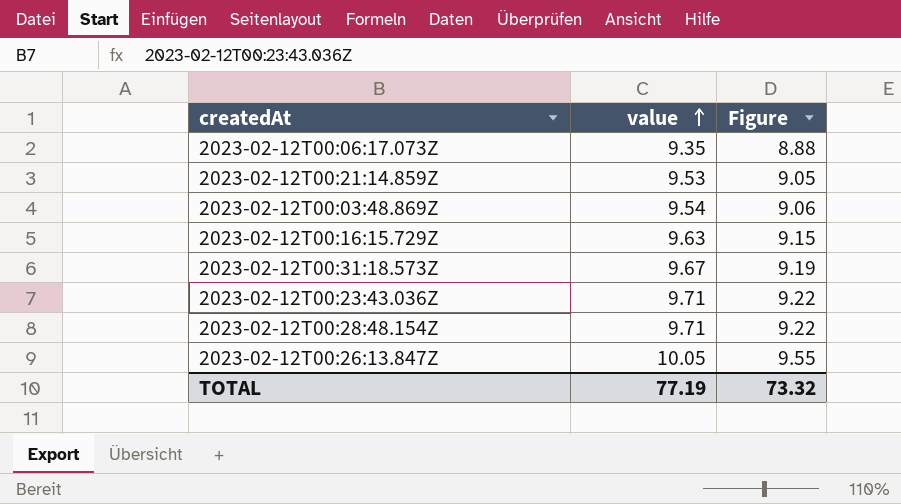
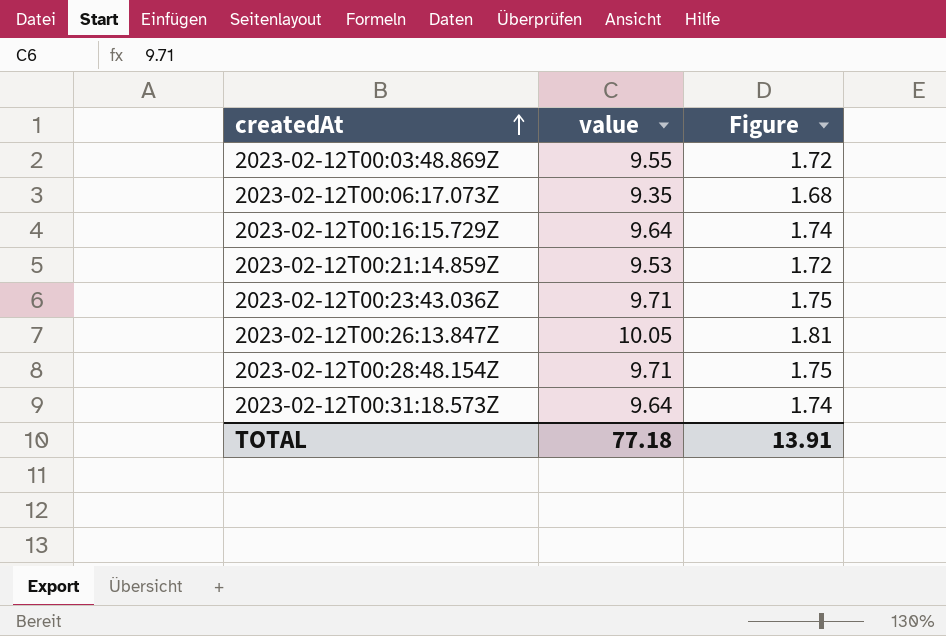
row order: value ascending -> createdAt ascending
column Figure | formula: [value] * 0.95 -> [value] * 0.18
2023-02-12T00:03:48.869Z | value: 9.54 -> 9.55
2023-02-12T00:16:15.729Z | value: 9.63 -> 9.64
2023-02-12T00:31:18.573Z | value: 9.67 -> 9.64
TOTAL | value: 77.19 -> 77.18
TOTAL | Figure: 73.32 -> 13.91

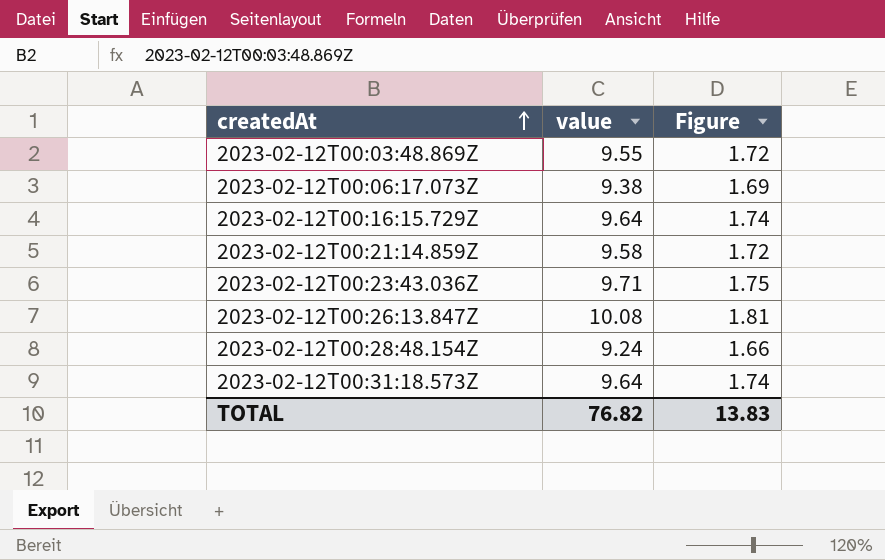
2023-02-12T00:06:17.073Z | value: 9.35 -> 9.38
2023-02-12T00:06:17.073Z | Figure: 1.68 -> 1.69
2023-02-12T00:21:14.859Z | value: 9.53 -> 9.58
2023-02-12T00:26:13.847Z | value: 10.05 -> 10.08
2023-02-12T00:28:48.154Z | value: 9.71 -> 9.24
2023-02-12T00:28:48.154Z | Figure: 1.75 -> 1.66
TOTAL | value: 77.18 -> 76.82
TOTAL | Figure: 13.91 -> 13.83

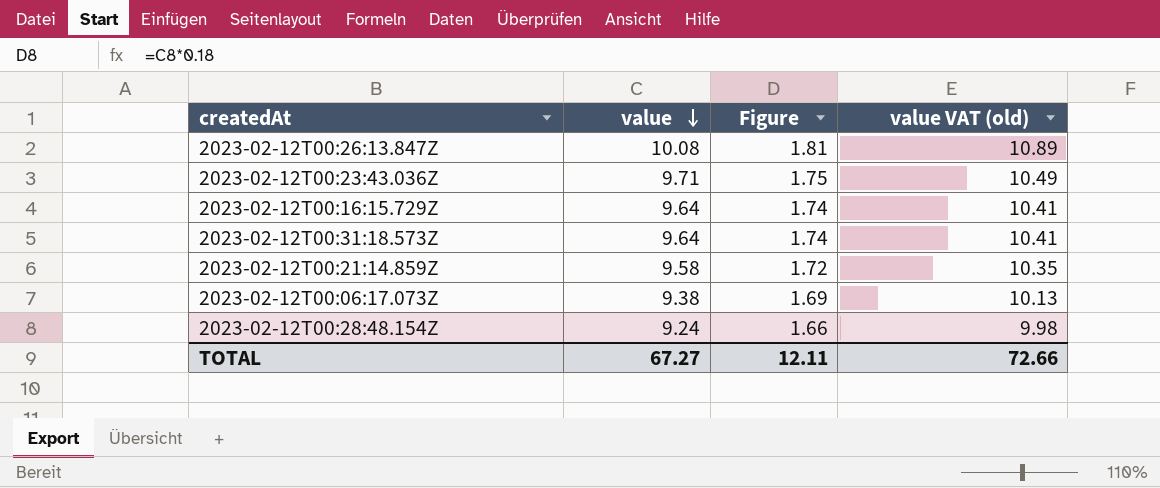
row order: createdAt ascending -> value descending
column value VAT (old) | formula: none -> [value] * 1.08
row 2023-02-12T00:03:48.869Z: 9.55 | 1.72 -> none
TOTAL | value: 76.82 -> 67.27
TOTAL | Figure: 13.83 -> 12.11

